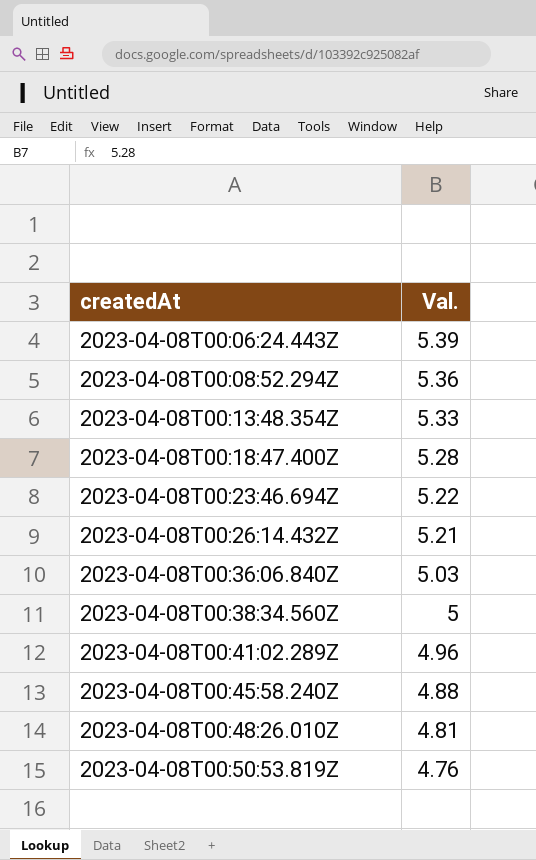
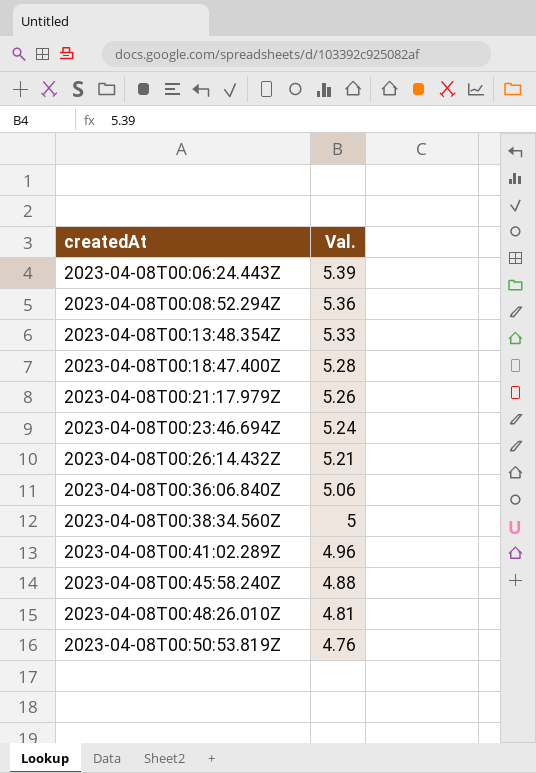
row 2023-04-08T00:21:17.979Z: none -> 5.26
2023-04-08T00:23:46.694Z | Val.: 5.22 -> 5.24
2023-04-08T00:36:06.840Z | Val.: 5.03 -> 5.06

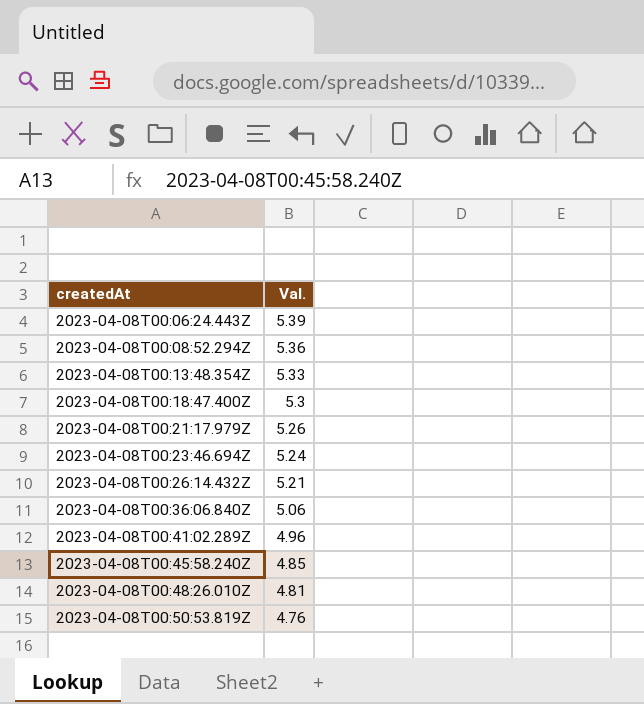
row 2023-04-08T00:38:34.560Z: 5 -> none
2023-04-08T00:18:47.400Z | Val.: 5.28 -> 5.3
2023-04-08T00:45:58.240Z | Val.: 4.88 -> 4.85

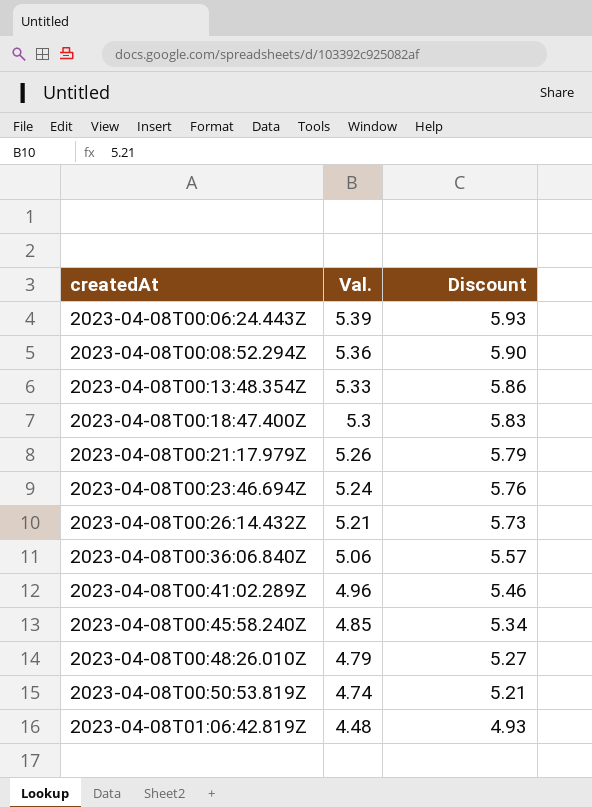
column Discount | formula: none -> [Val.] * 1.1
2023-04-08T00:48:26.010Z | Val.: 4.81 -> 4.79
2023-04-08T00:50:53.819Z | Val.: 4.76 -> 4.74
row 2023-04-08T01:06:42.819Z: none -> 4.48 | 4.93

